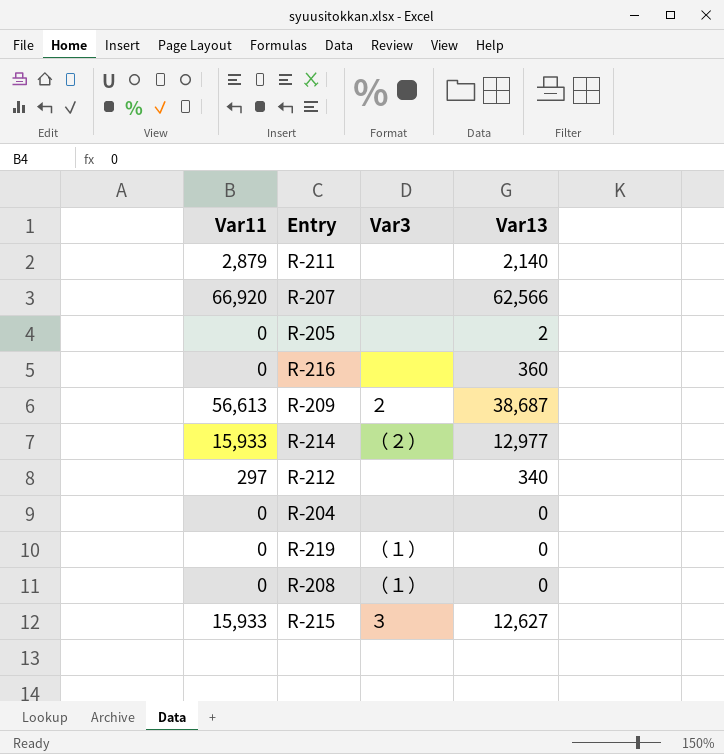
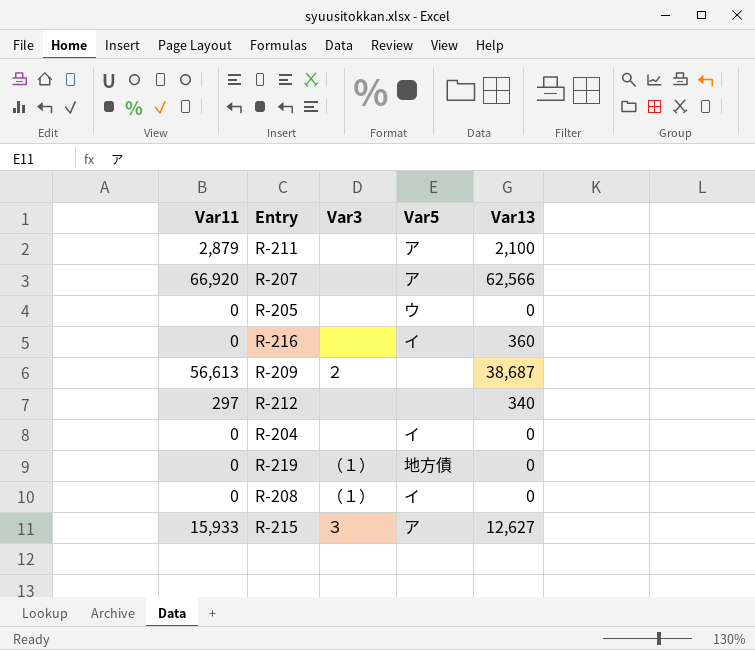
column Var5 | position: none -> 4
row R-214: 15,933 | （２） | 12,977 -> none
R-211 | Var13: 2,140 -> 2,100
R-205 | Var13: 2 -> 0

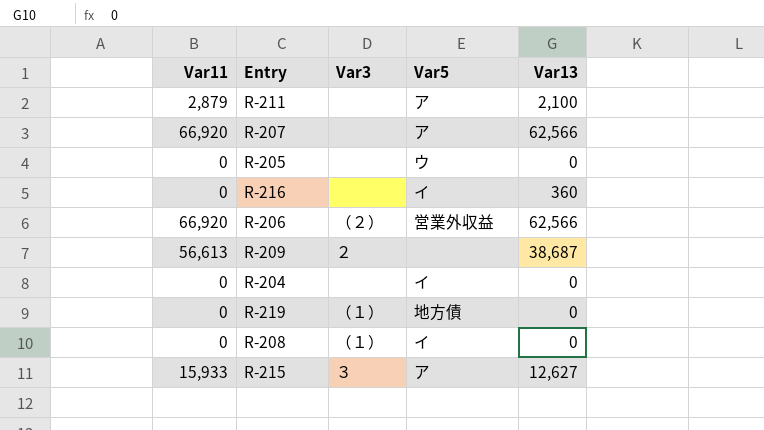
row R-212: 297 | none | none | 340 -> none
row R-206: none -> 66,920 | （２） | 営業外収益 | 62,566

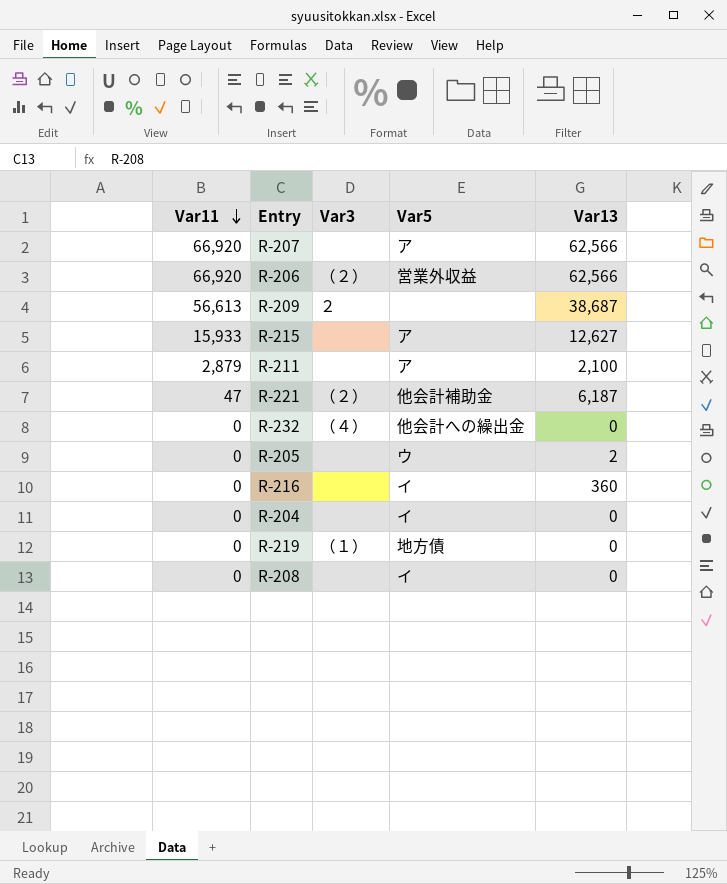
row order: none -> Var11 descending
R-215 | Var3: ３ -> none
row R-221: none -> 47 | （２） | 他会計補助金 | 6,187
row R-232: none -> 0 | （４） | 他会計への繰出金 | 0
R-205 | Var13: 0 -> 2
R-208 | Var3: （１） -> none

